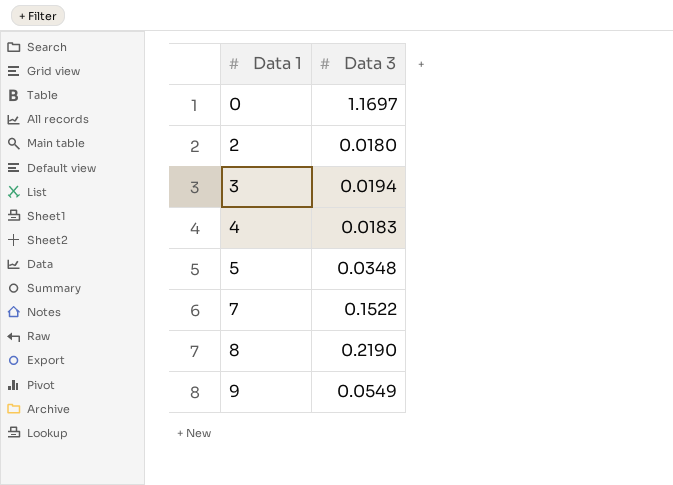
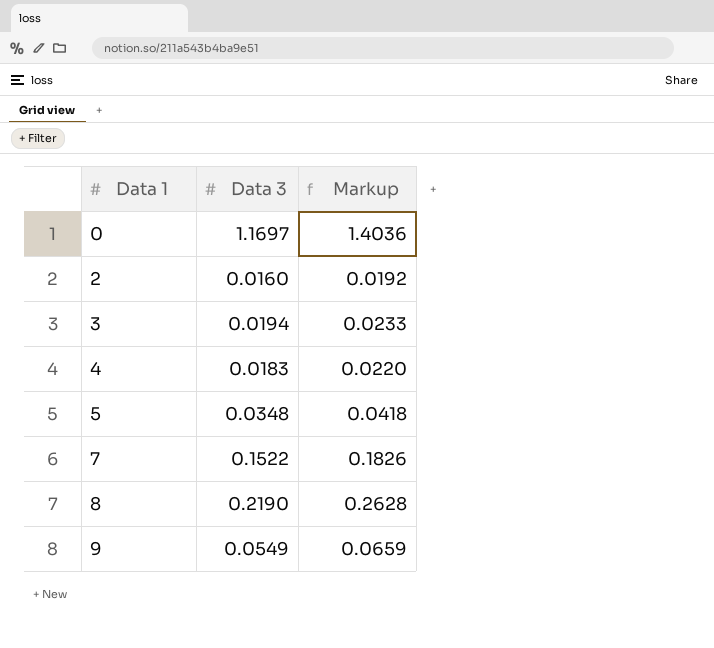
column Markup | formula: none -> [Data 3] * 1.2
2 | Data 3: 0.0180 -> 0.0160

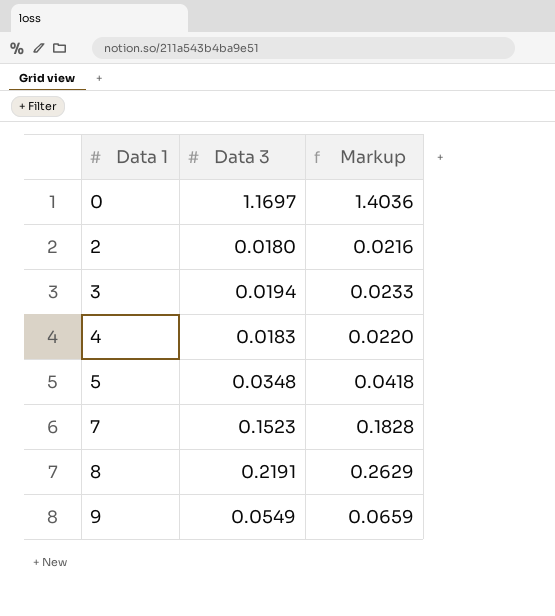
2 | Data 3: 0.0160 -> 0.0180
2 | Markup: 0.0192 -> 0.0216
7 | Data 3: 0.1522 -> 0.1523
7 | Markup: 0.1826 -> 0.1828
8 | Data 3: 0.2190 -> 0.2191
8 | Markup: 0.2628 -> 0.2629

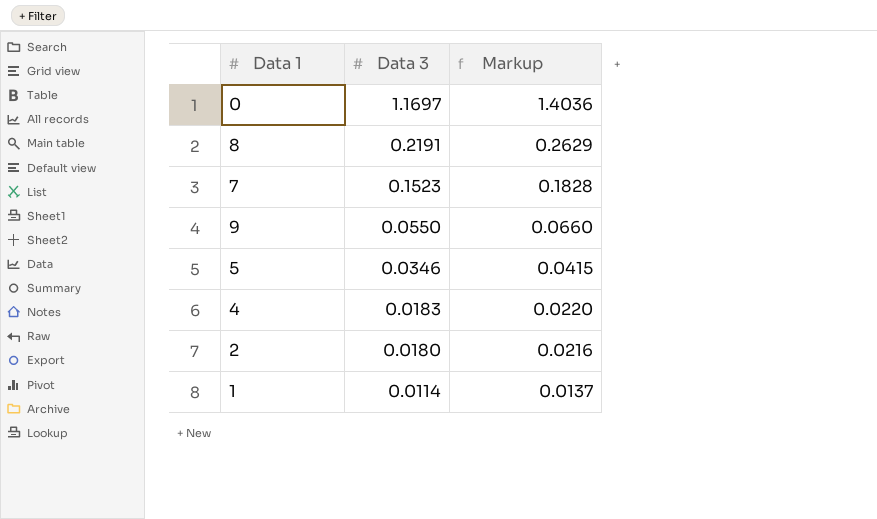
row order: Data 1 ascending -> Data 3 descending
row 3: 0.0194 | 0.0233 -> none
9 | Data 3: 0.0549 -> 0.0550
9 | Markup: 0.0659 -> 0.0660
5 | Data 3: 0.0348 -> 0.0346
5 | Markup: 0.0418 -> 0.0415
row 1: none -> 0.0114 | 0.0137

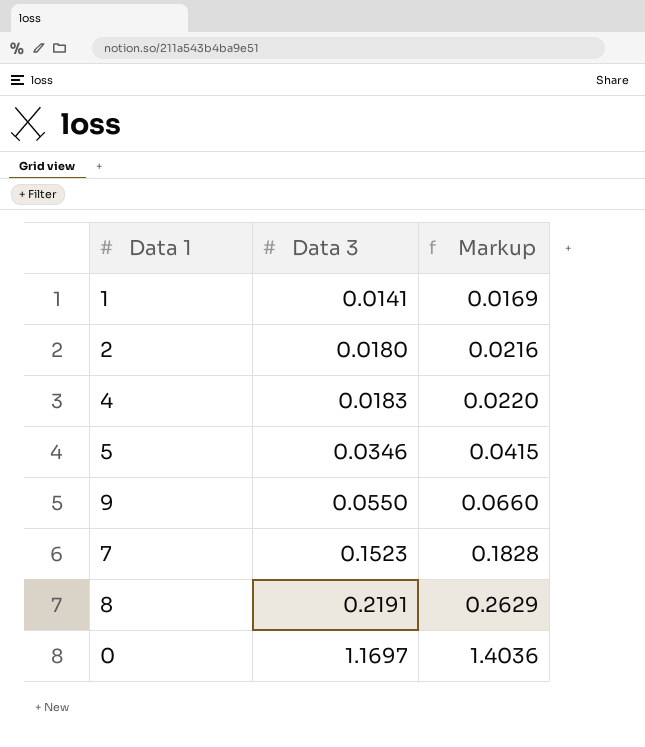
row order: Data 3 descending -> Data 3 ascending
1 | Data 3: 0.0114 -> 0.0141
1 | Markup: 0.0137 -> 0.0169

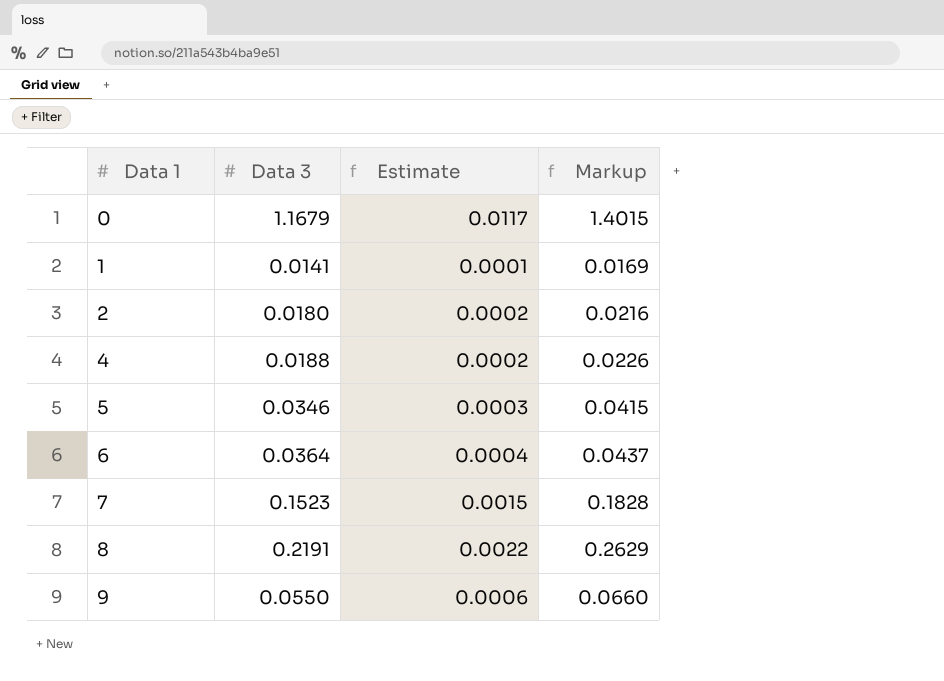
row order: Data 3 ascending -> Data 1 ascending
column Estimate | formula: none -> [Data 3] * 0.01
0 | Data 3: 1.1697 -> 1.1679
0 | Markup: 1.4036 -> 1.4015
4 | Data 3: 0.0183 -> 0.0188
4 | Markup: 0.0220 -> 0.0226
row 6: none -> 0.0364 | 0.0004 | 0.0437

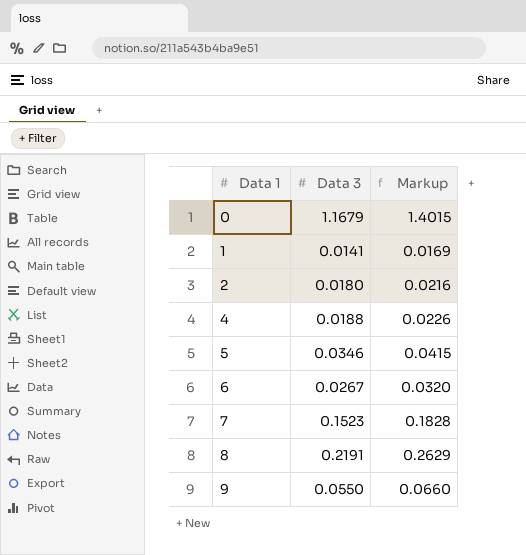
column Estimate | formula: [Data 3] * 0.01 -> none
6 | Data 3: 0.0364 -> 0.0267
6 | Markup: 0.0437 -> 0.0320

